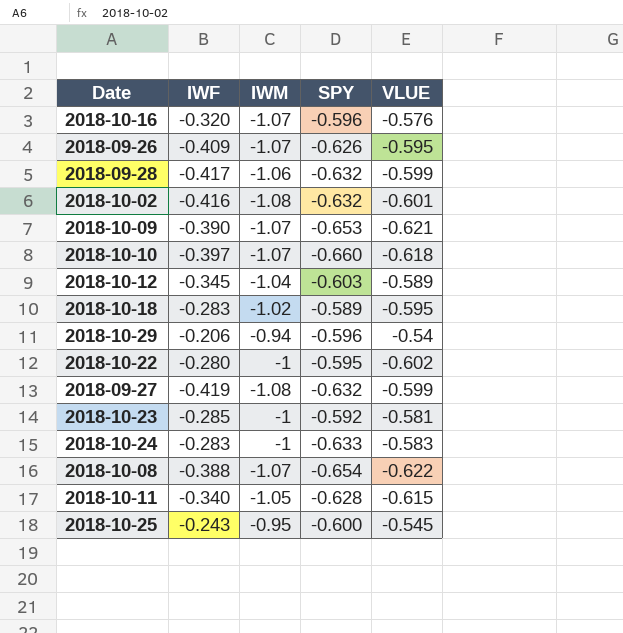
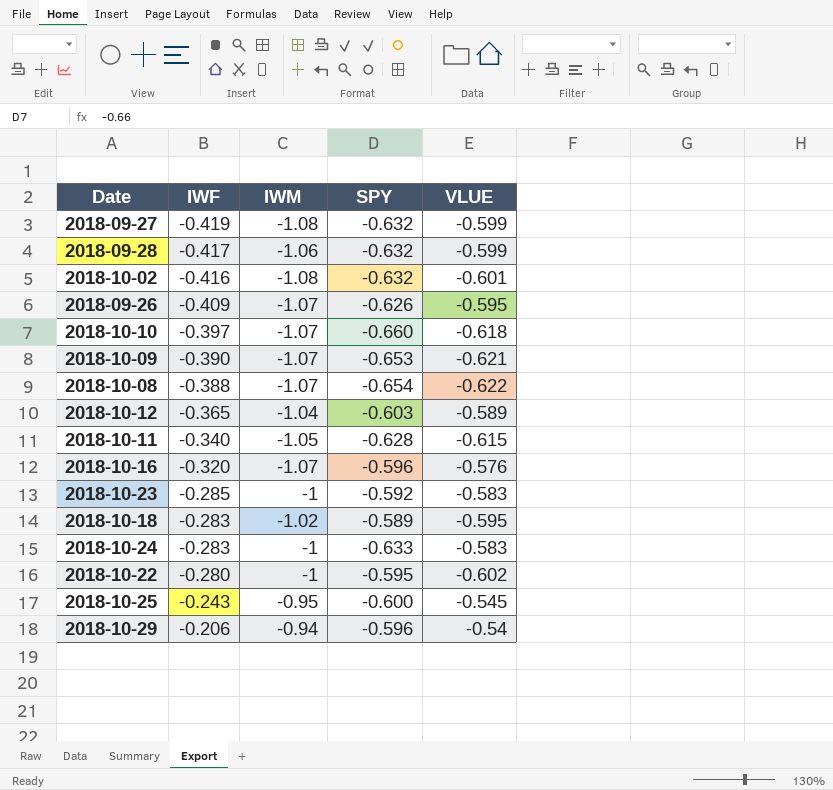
row order: none -> IWF ascending
2018-10-12 | IWF: -0.345 -> -0.365
2018-10-23 | VLUE: -0.581 -> -0.583

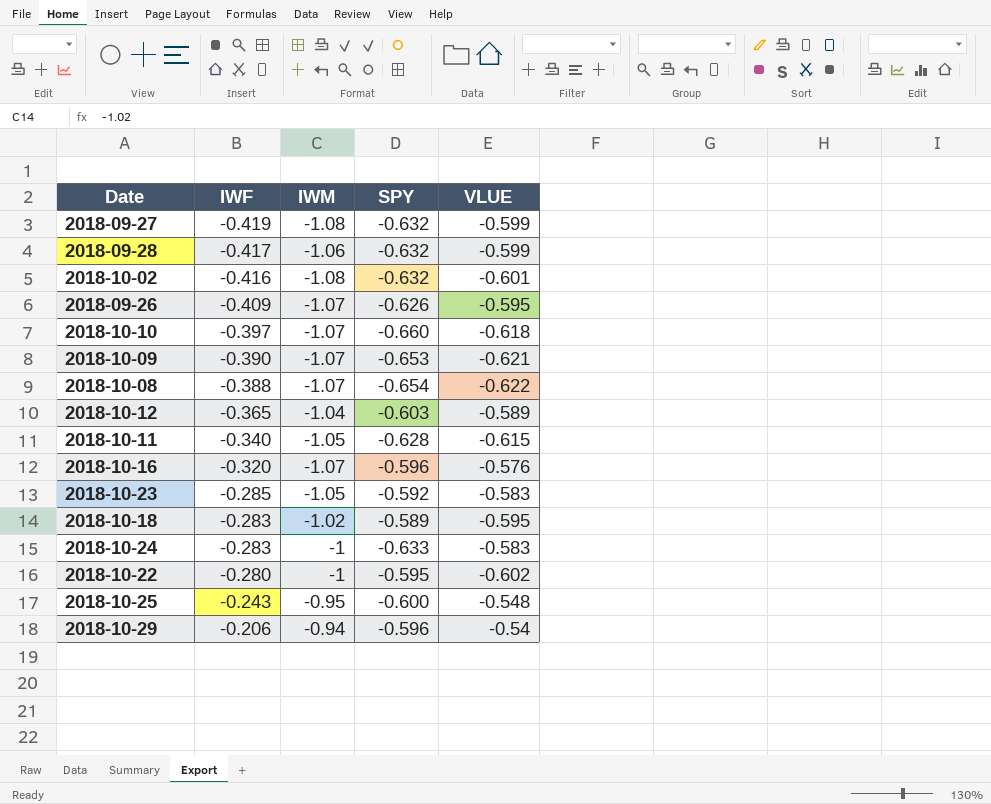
2018-10-23 | IWM: -1 -> -1.05
2018-10-25 | VLUE: -0.545 -> -0.548

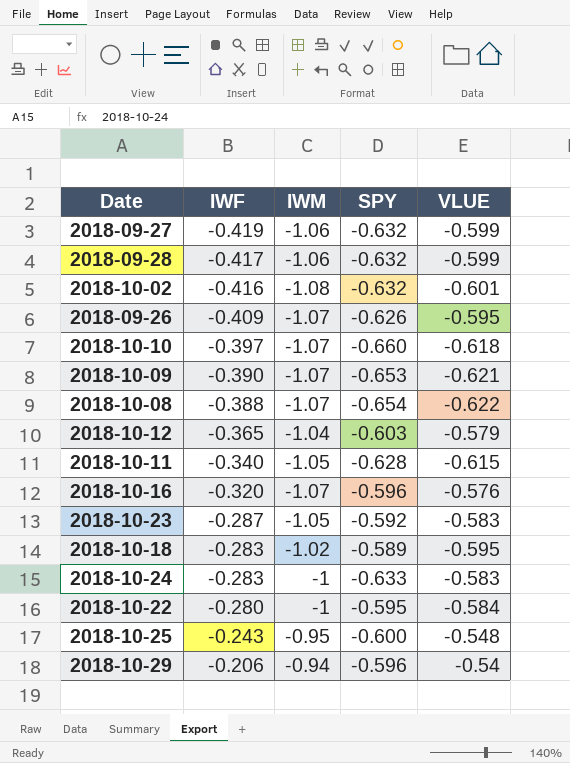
2018-09-27 | IWM: -1.08 -> -1.06
2018-10-12 | VLUE: -0.589 -> -0.579
2018-10-23 | IWF: -0.285 -> -0.287
2018-10-22 | VLUE: -0.602 -> -0.584

